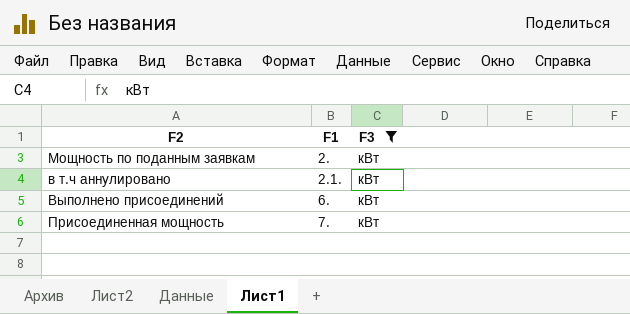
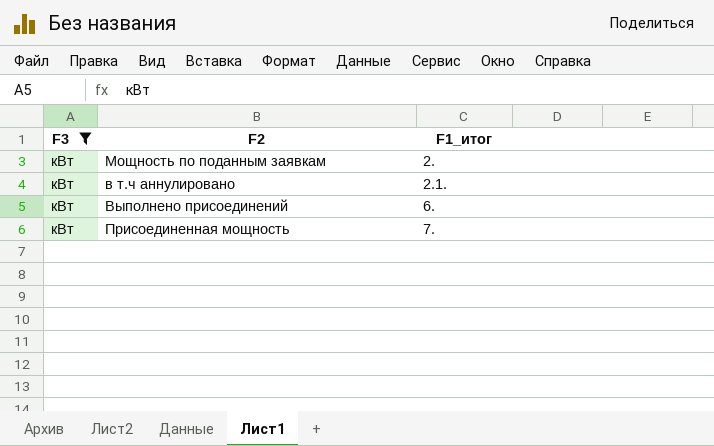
column F3 | position: 3 -> 1
column name: F1 -> F1_итог

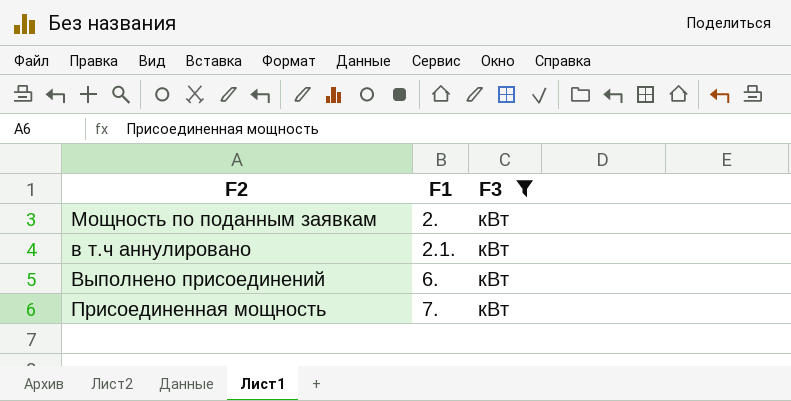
column name: F1_итог -> F1
column F3 | position: 1 -> 3

